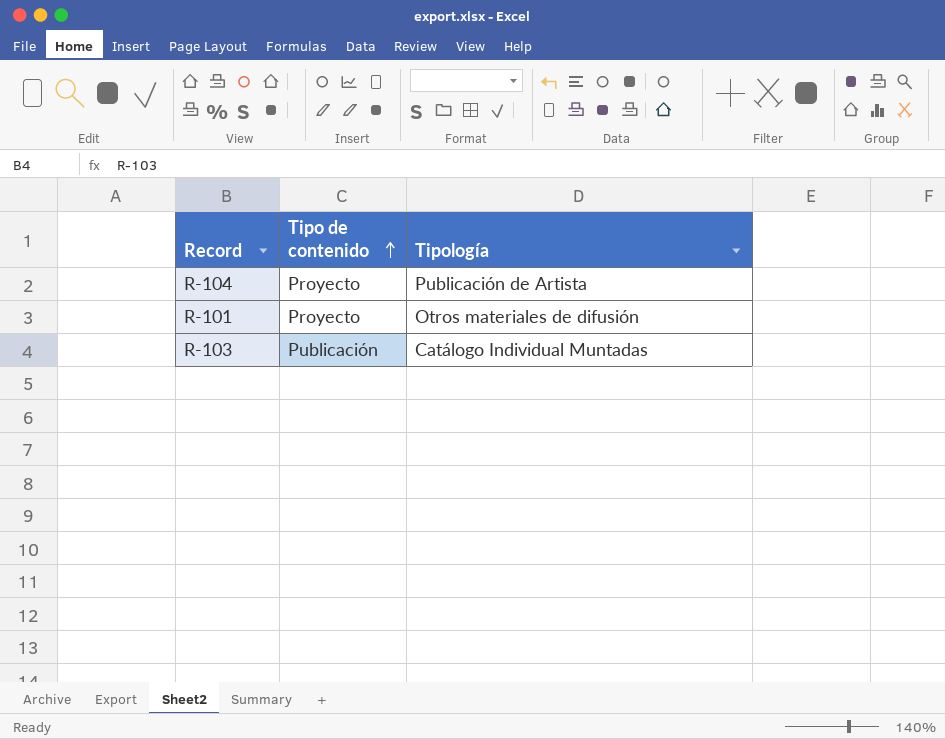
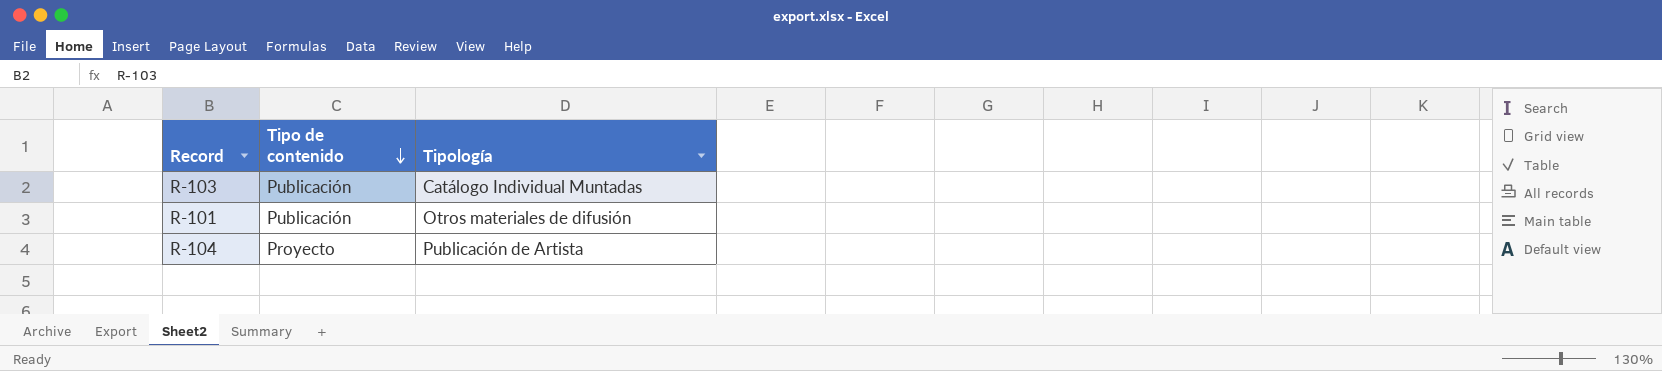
row order: Tipo de contenido ascending -> Tipo de contenido descending
R-101 | Tipo de contenido: Proyecto -> Publicación

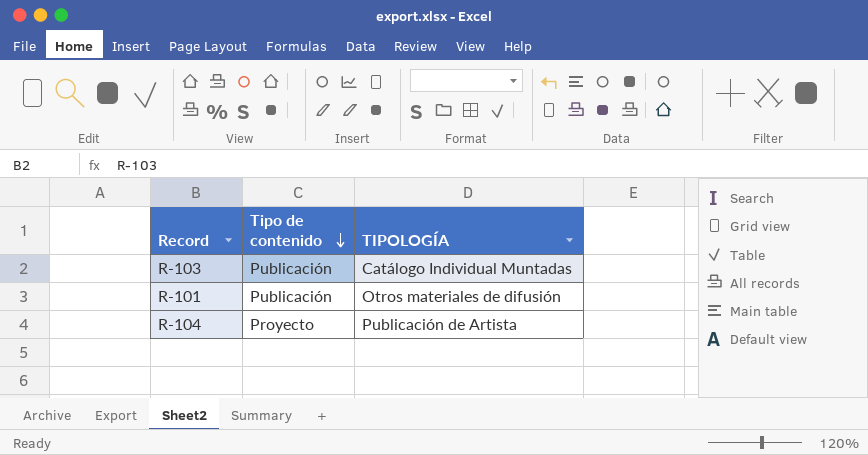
column name: Tipología -> TIPOLOGÍA

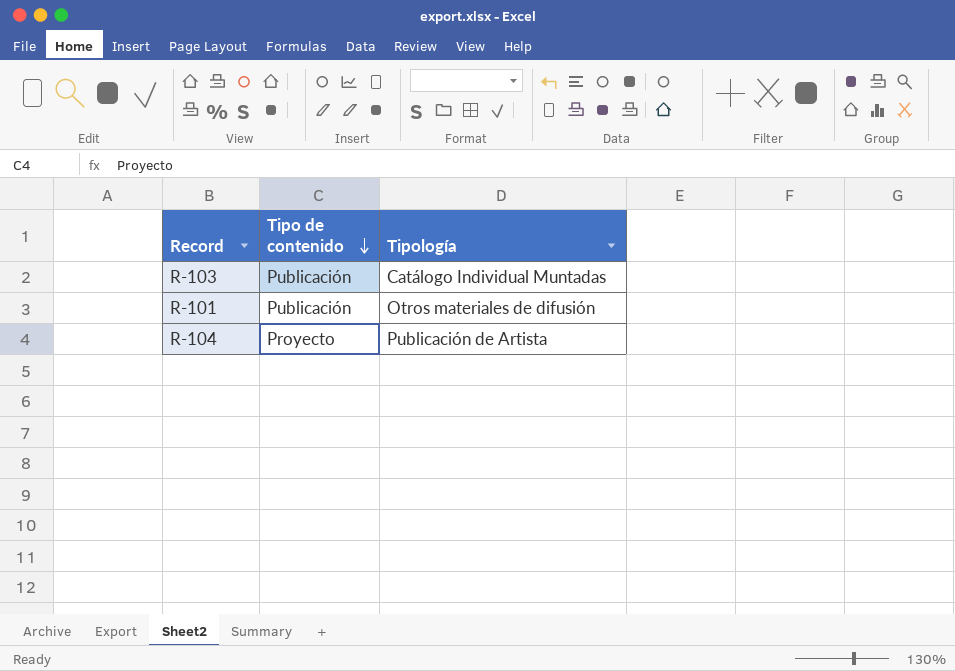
column name: TIPOLOGÍA -> Tipología

